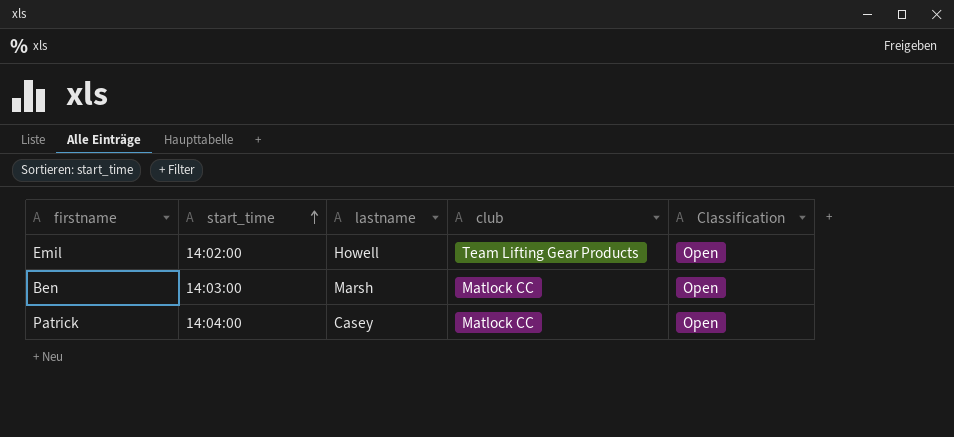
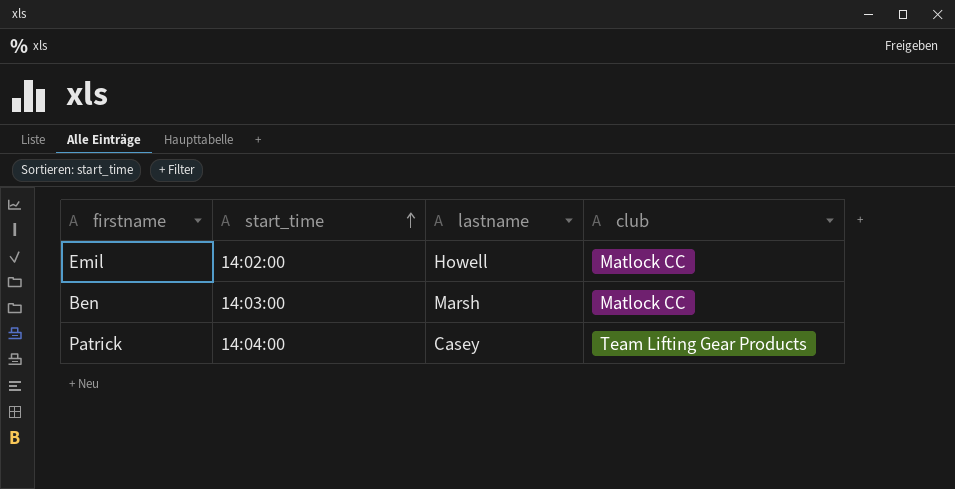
column Classification | position: 5 -> none
Emil | club: Team Lifting Gear Products -> Matlock CC
Patrick | club: Matlock CC -> Team Lifting Gear Products

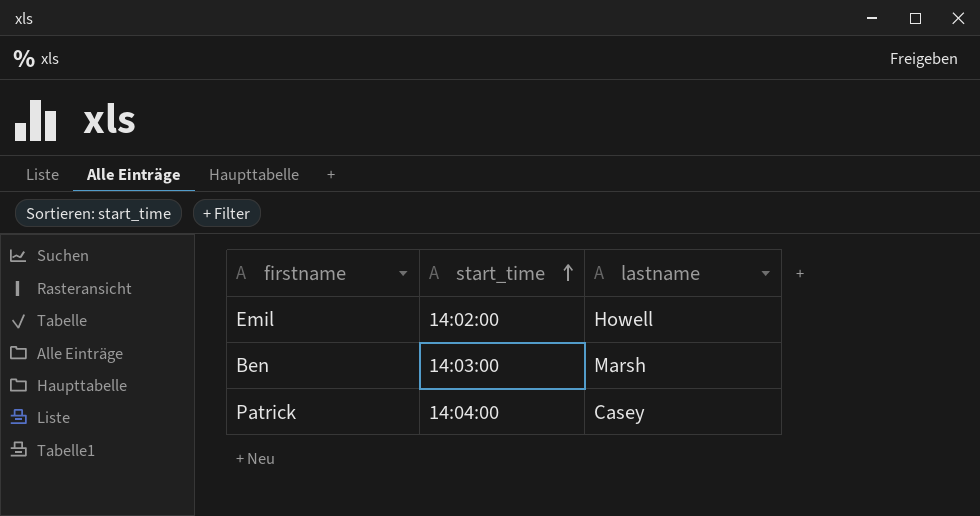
column club | position: 4 -> none

